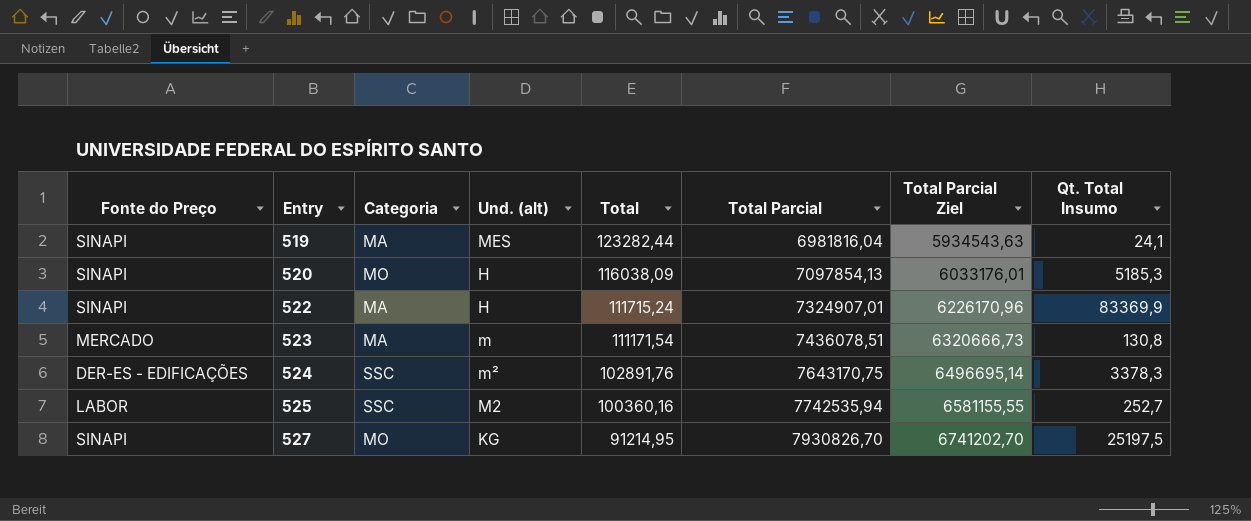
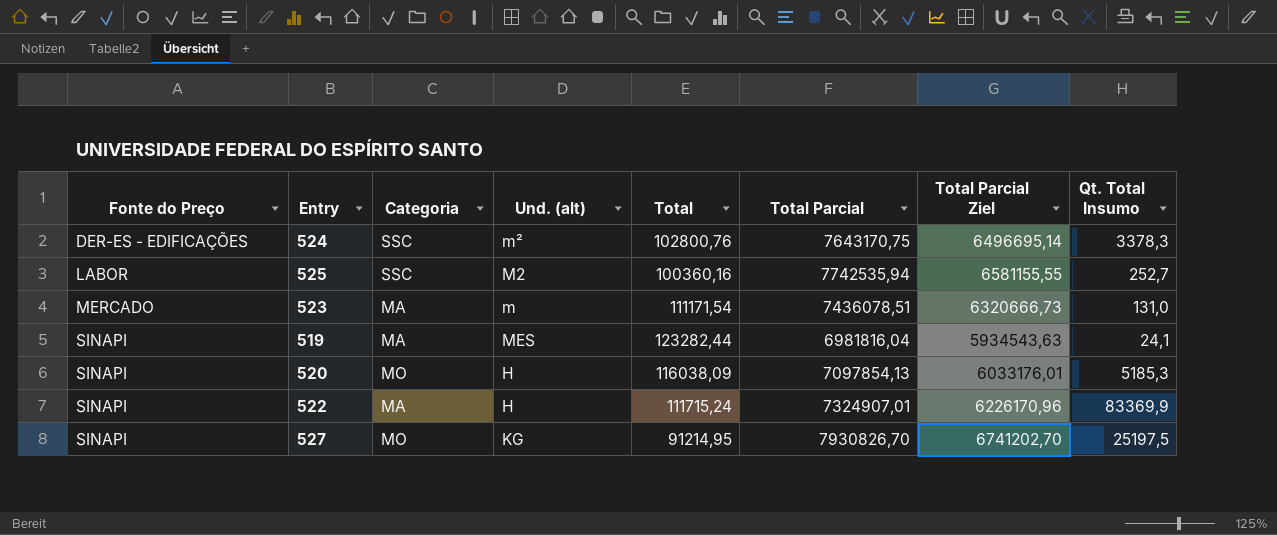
row order: Entry ascending -> Fonte do Preço ascending
524 | Total: 102891,76 -> 102800,76
523 | Qt. Total Insumo: 130,8 -> 131,0

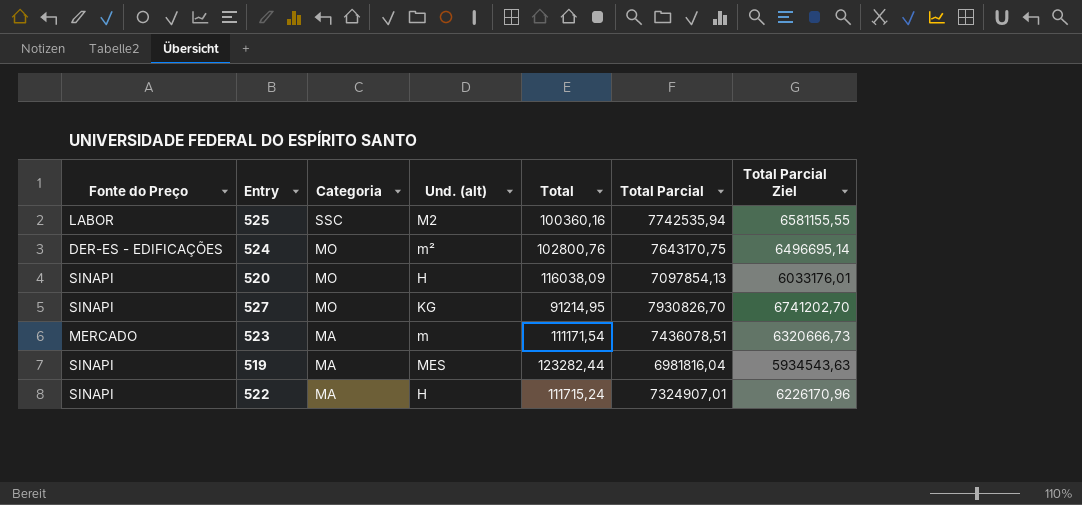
row order: Fonte do Preço ascending -> Categoria descending
column Qt. Total Insumo | position: 8 -> none
524 | Categoria: SSC -> MO

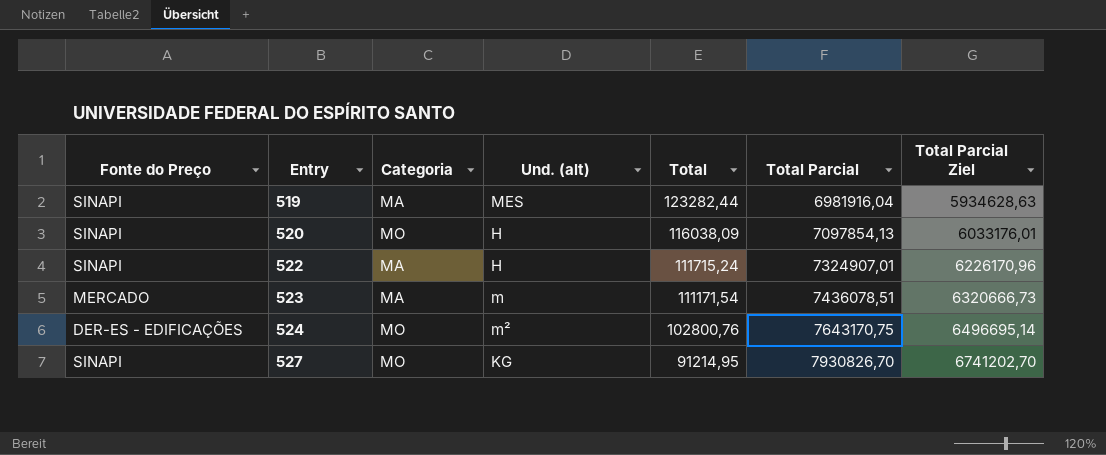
row order: Categoria descending -> Entry ascending
row 525: LABOR | SSC | M2 | 100360,16 | 7742535,94 | 6581155,55 -> none
519 | Total Parcial: 6981816,04 -> 6981916,04
519 | Total Parcial Ziel: 5934543,63 -> 5934628,63

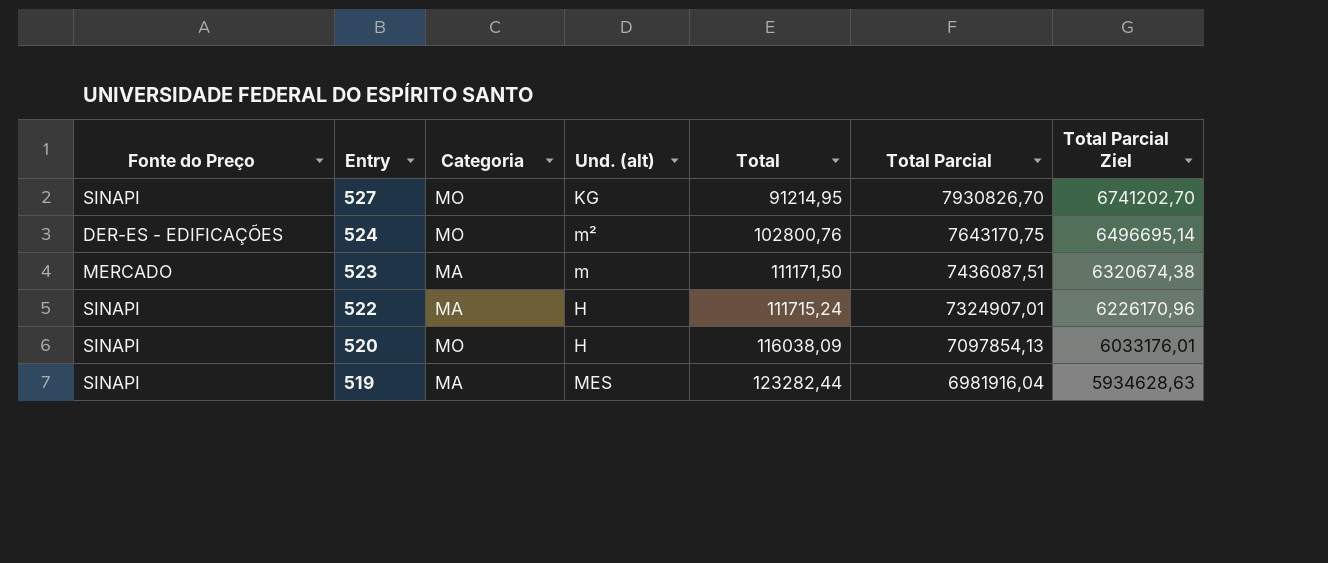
row order: Entry ascending -> Entry descending
523 | Total: 111171,54 -> 111171,50
523 | Total Parcial: 7436078,51 -> 7436087,51
523 | Total Parcial Ziel: 6320666,73 -> 6320674,38

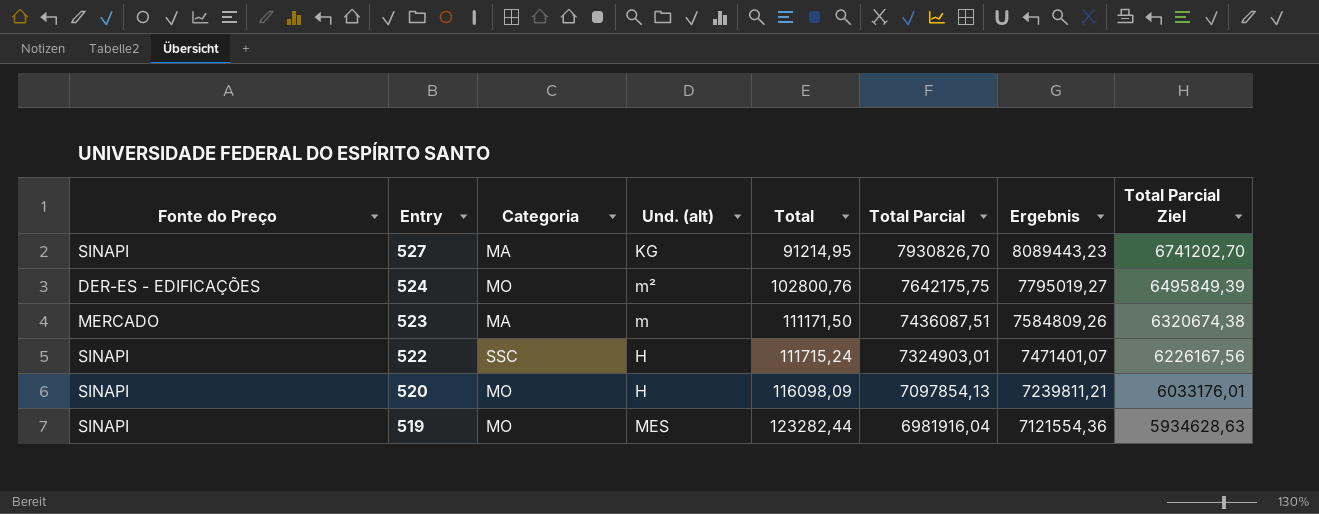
column Ergebnis | formula: none -> [Total Parcial] * 1,02
527 | Categoria: MO -> MA
524 | Total Parcial: 7643170,75 -> 7642175,75
524 | Total Parcial Ziel: 6496695,14 -> 6495849,39
522 | Categoria: MA -> SSC
522 | Total Parcial: 7324907,01 -> 7324903,01
522 | Total Parcial Ziel: 6226170,96 -> 6226167,56
520 | Total: 116038,09 -> 116098,09
519 | Categoria: MA -> MO

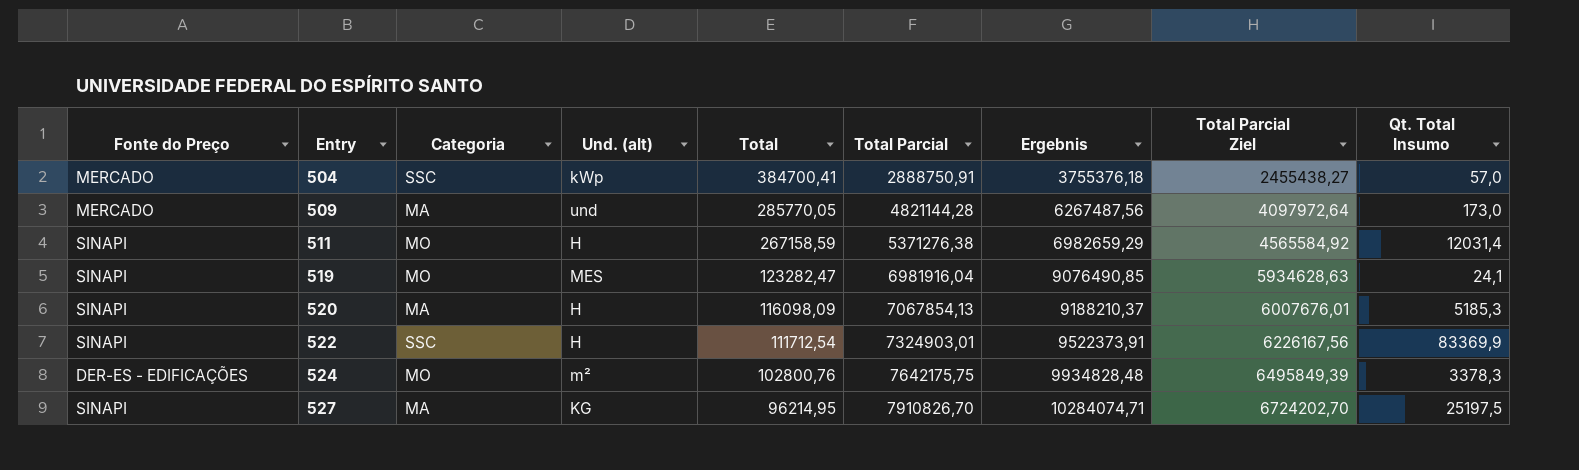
row order: Entry descending -> Entry ascending
column Ergebnis | formula: [Total Parcial] * 1,02 -> [Total Parcial] * 1,3
column Qt. Total Insumo | position: none -> 9
row 523: MERCADO | MA | m | 111171,50 | 7436087,51 | 7584809,26 | 6320674,38 -> none
row 504: none -> MERCADO | SSC | kWp | 384700,41 | 2888750,91 | 3755376,18 | 2455438,27 | 57,0
row 509: none -> MERCADO | MA | und | 285770,05 | 4821144,28 | 6267487,56 | 4097972,64 | 173,0
row 511: none -> SINAPI | MO | H | 267158,59 | 5371276,38 | 6982659,29 | 4565584,92 | 12031,4
519 | Total: 123282,44 -> 123282,47
520 | Categoria: MO -> MA
520 | Total Parcial: 7097854,13 -> 7067854,13
520 | Total Parcial Ziel: 6033176,01 -> 6007676,01
522 | Total: 111715,24 -> 111712,54
527 | Total: 91214,95 -> 96214,95
527 | Total Parcial: 7930826,70 -> 7910826,70
527 | Total Parcial Ziel: 6741202,70 -> 6724202,70

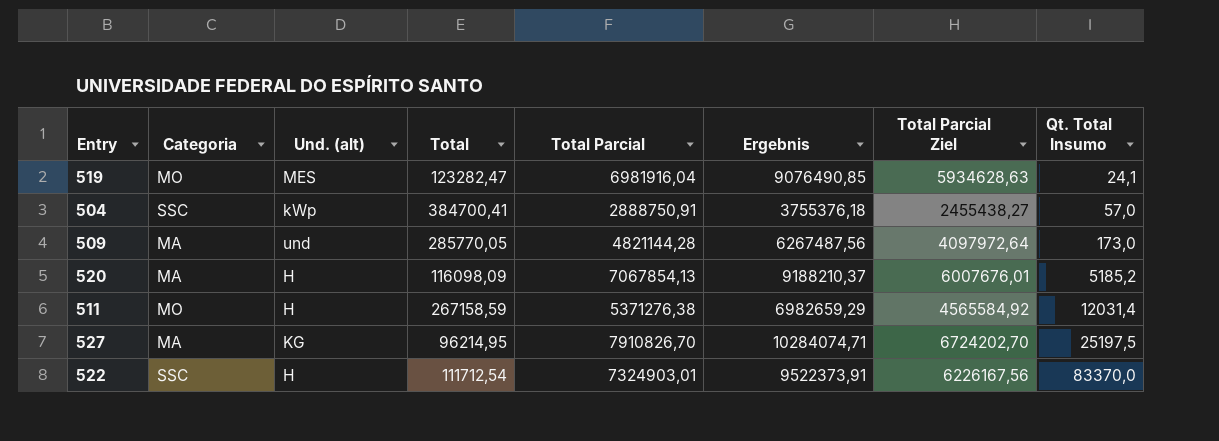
row order: Entry ascending -> Qt. Total Insumo ascending
column Fonte do Preço | position: 1 -> none
row 524: DER-ES - EDIFICAÇÕES | MO | m² | 102800,76 | 7642175,75 | 9934828,48 | 6495849,39 | 3378,3 -> none
520 | Qt. Total Insumo: 5185,3 -> 5185,2
522 | Qt. Total Insumo: 83369,9 -> 83370,0

